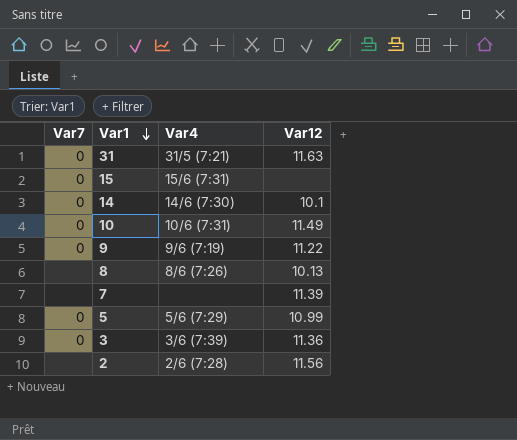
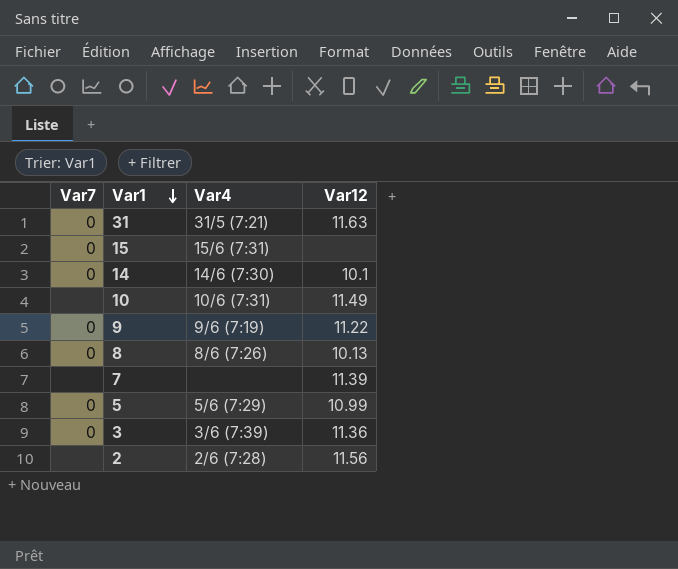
10 | Var7: 0 -> none
8 | Var7: none -> 0

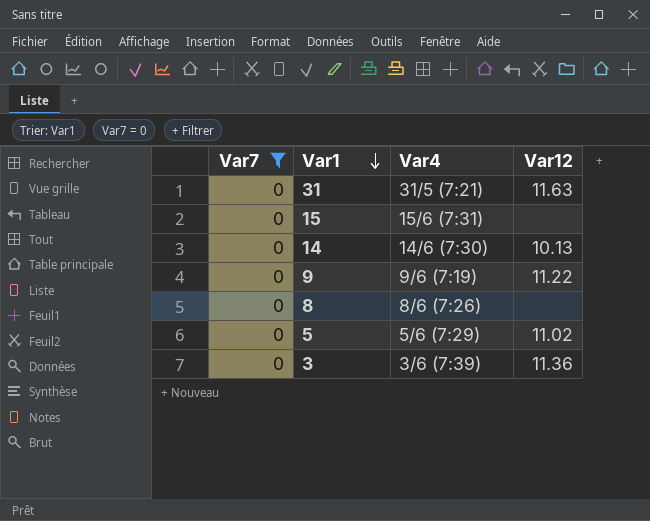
filter: none -> Var7 = 0
14 | Var12: 10.1 -> 10.13
8 | Var12: 10.13 -> none
5 | Var12: 10.99 -> 11.02

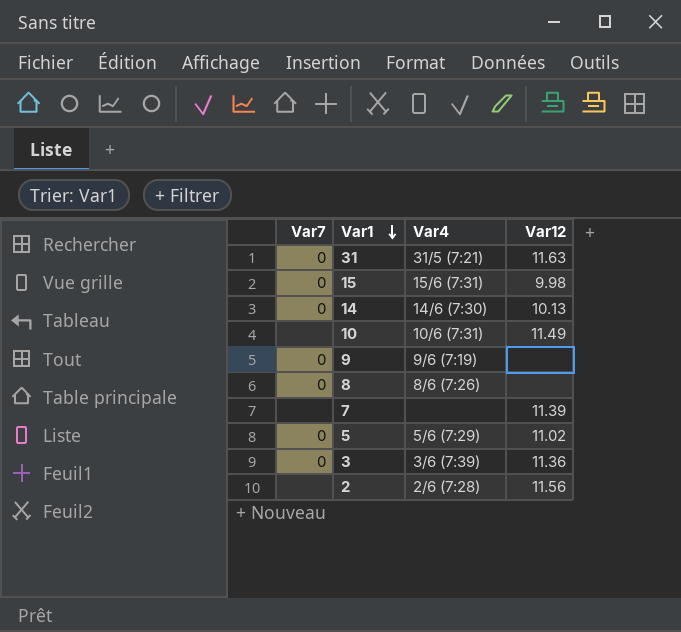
filter: Var7 = 0 -> none
15 | Var12: none -> 9.98
9 | Var12: 11.22 -> none

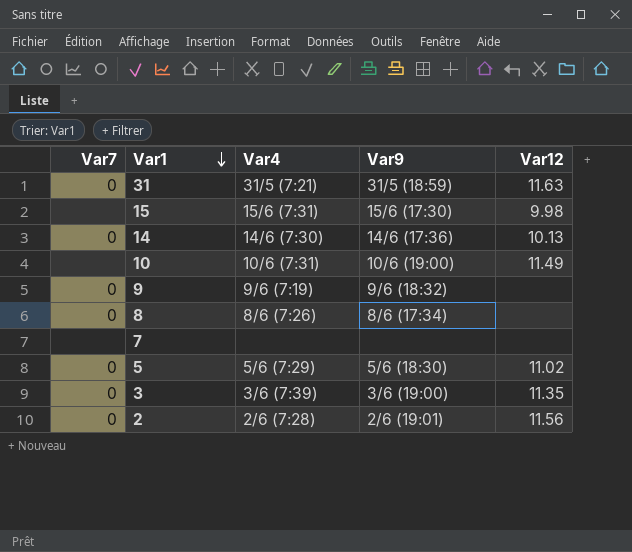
column Var9 | position: none -> 4
15 | Var7: 0 -> none
7 | Var12: 11.39 -> none
3 | Var12: 11.36 -> 11.35
2 | Var7: none -> 0

